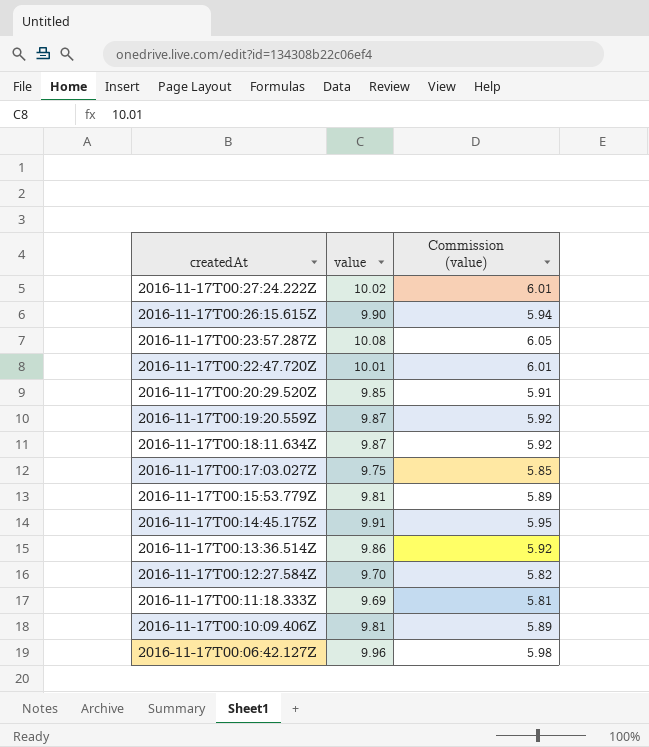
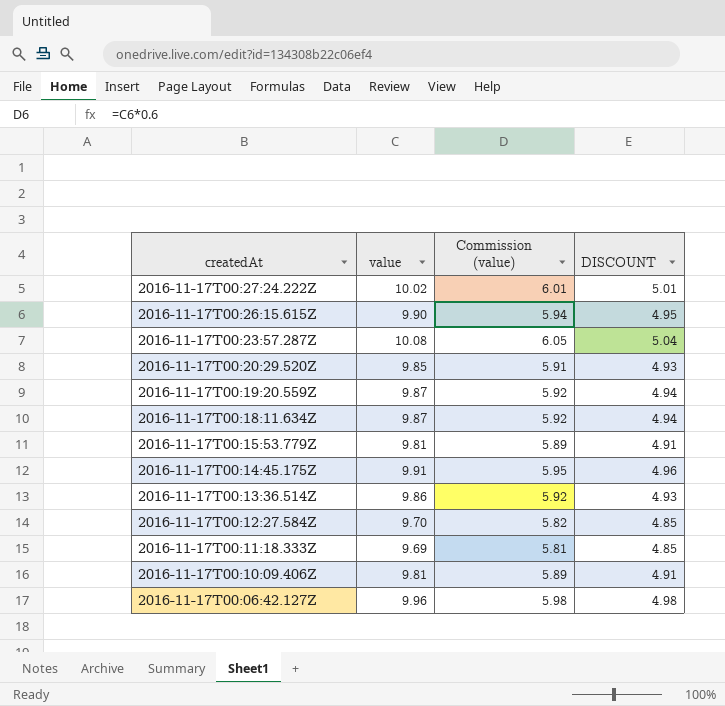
column DISCOUNT | formula: none -> [value] * 0.5
row 2016-11-17T00:22:47.720Z: 10.01 | 6.01 -> none
row 2016-11-17T00:17:03.027Z: 9.75 | 5.85 -> none

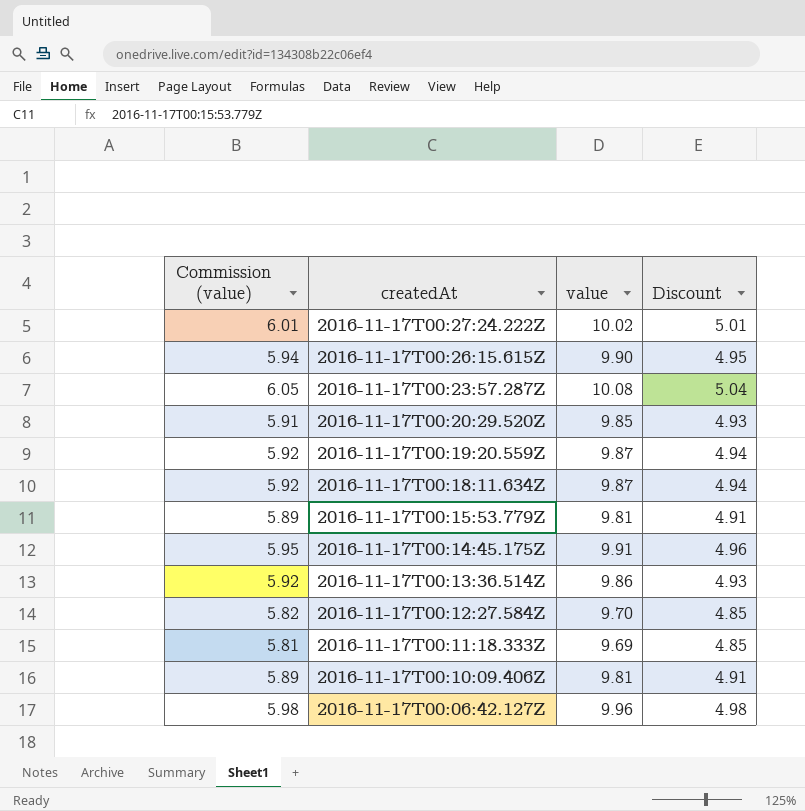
column Commission (value) | position: 3 -> 1
column name: DISCOUNT -> Discount

